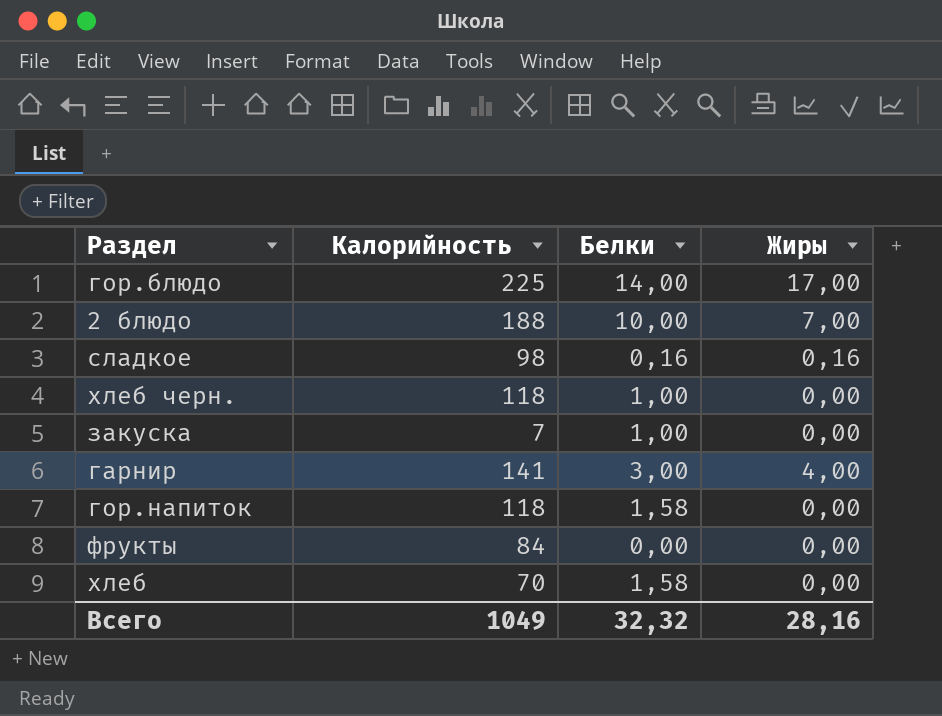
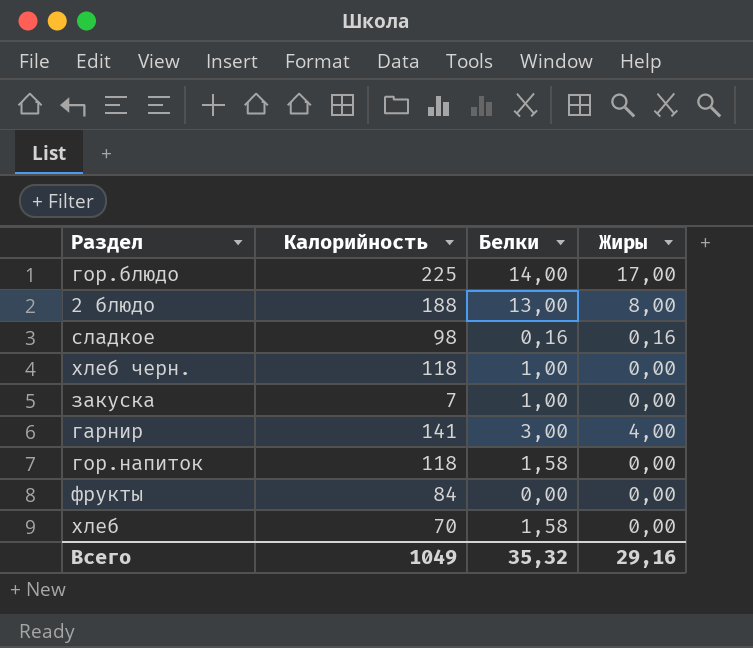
2 блюдо | Белки: 10,00 -> 13,00
2 блюдо | Жиры: 7,00 -> 8,00
Всего | Белки: 32,32 -> 35,32
Всего | Жиры: 28,16 -> 29,16

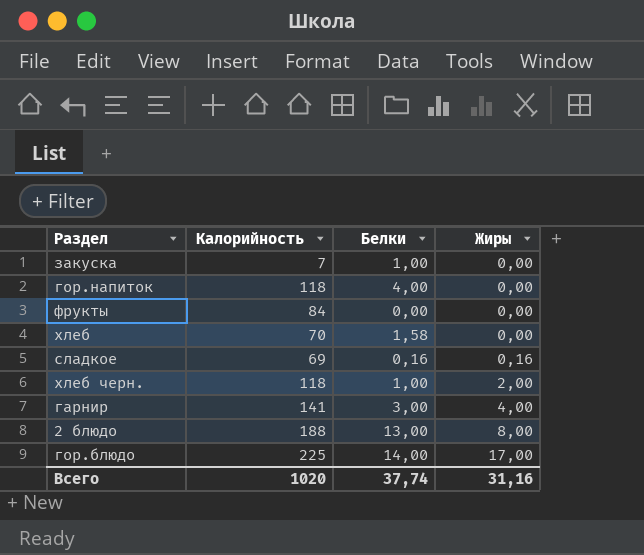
row order: none -> Жиры ascending
гор.напиток | Белки: 1,58 -> 4,00
сладкое | Калорийность: 98 -> 69
хлеб черн. | Жиры: 0,00 -> 2,00
Всего | Калорийность: 1049 -> 1020
Всего | Белки: 35,32 -> 37,74
Всего | Жиры: 29,16 -> 31,16

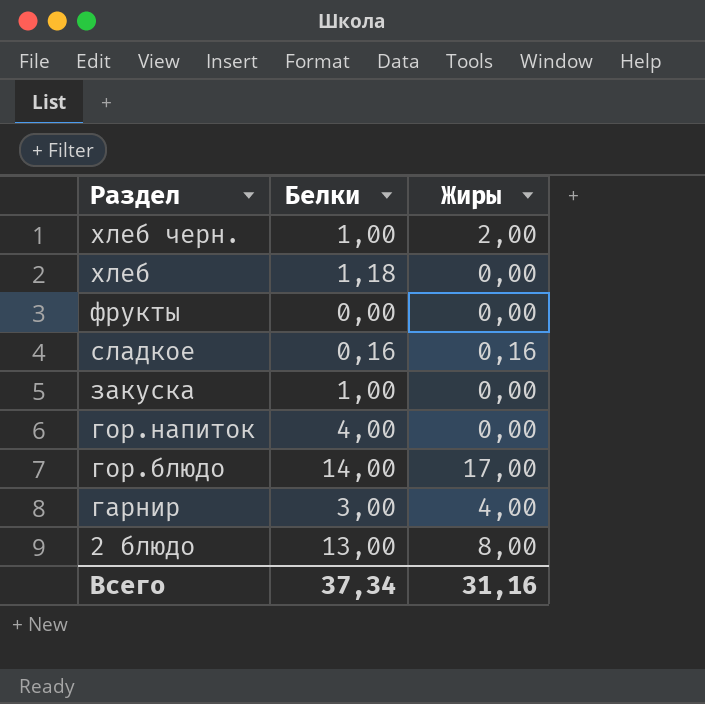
row order: Жиры ascending -> Раздел descending
column Калорийность | position: 2 -> none
хлеб | Белки: 1,58 -> 1,18
Всего | Белки: 37,74 -> 37,34

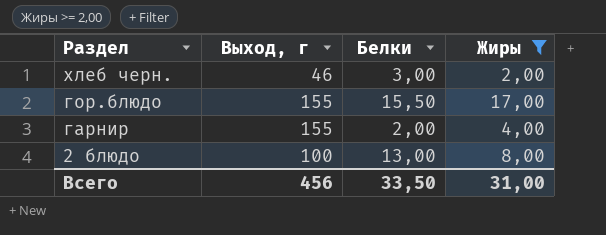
filter: none -> Жиры >= 2,00
column Выход, г | position: none -> 2
хлеб черн. | Белки: 1,00 -> 3,00
гор.блюдо | Белки: 14,00 -> 15,50
гарнир | Белки: 3,00 -> 2,00
Всего | Белки: 37,34 -> 33,50
Всего | Жиры: 31,16 -> 31,00

